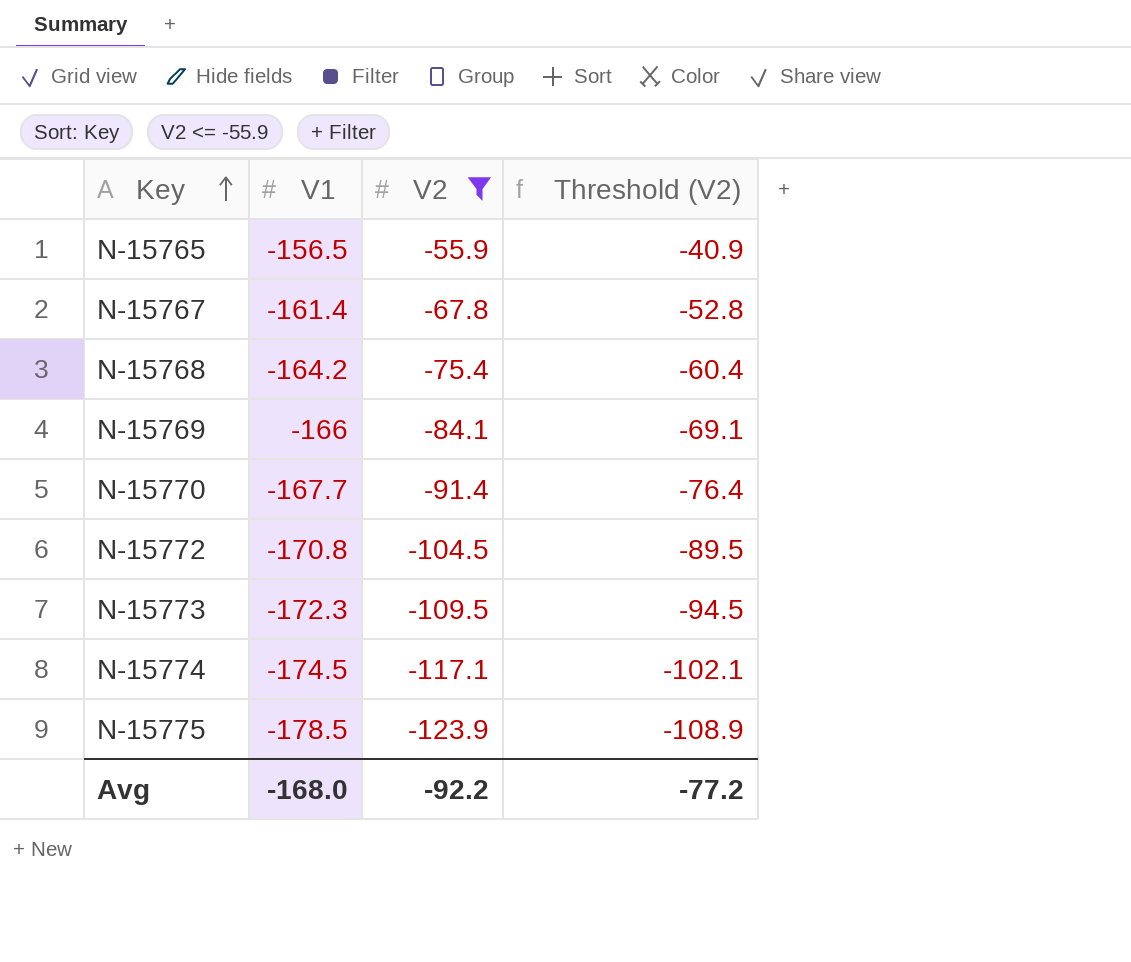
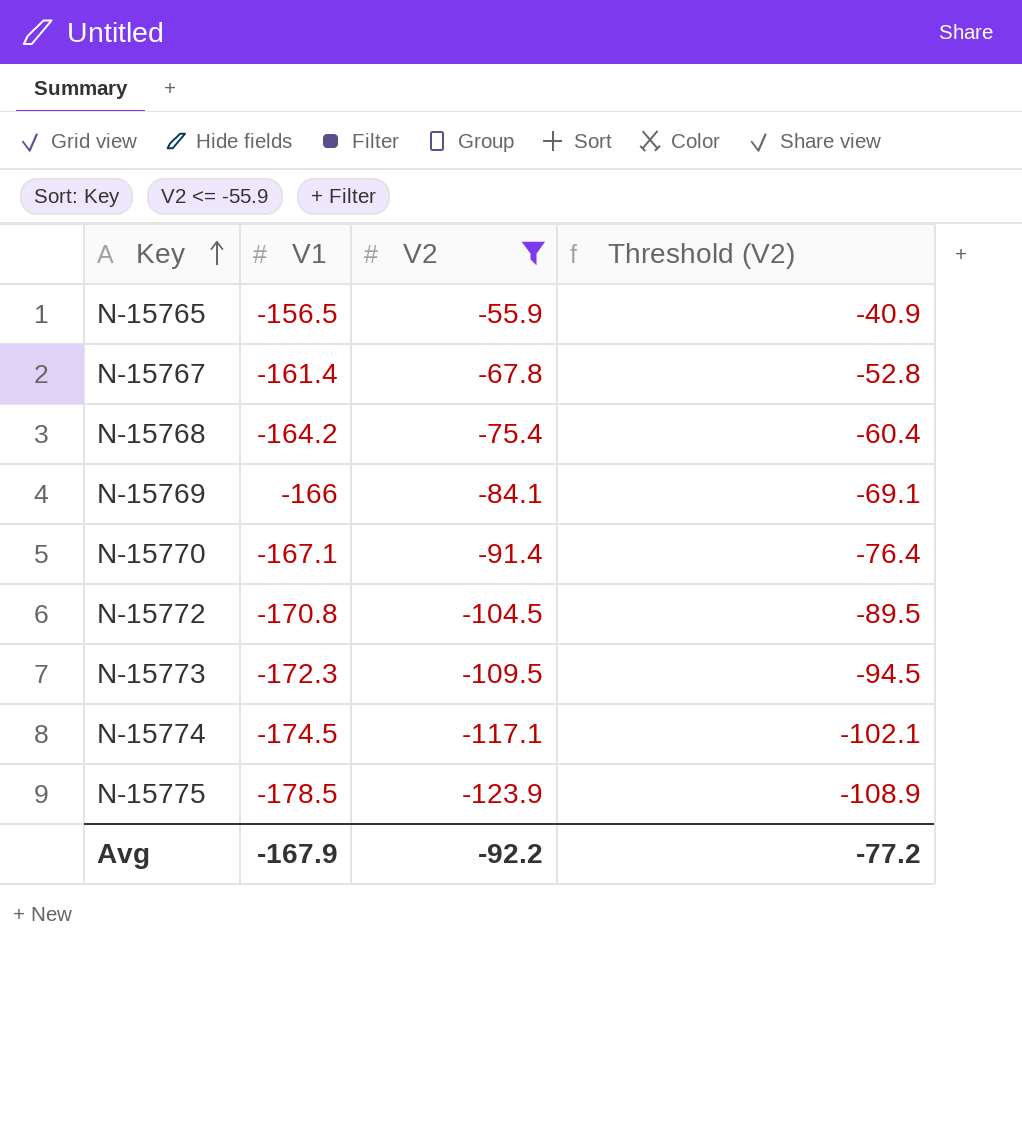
N-15770 | V1: -167.7 -> -167.1
Avg | V1: -168.0 -> -167.9

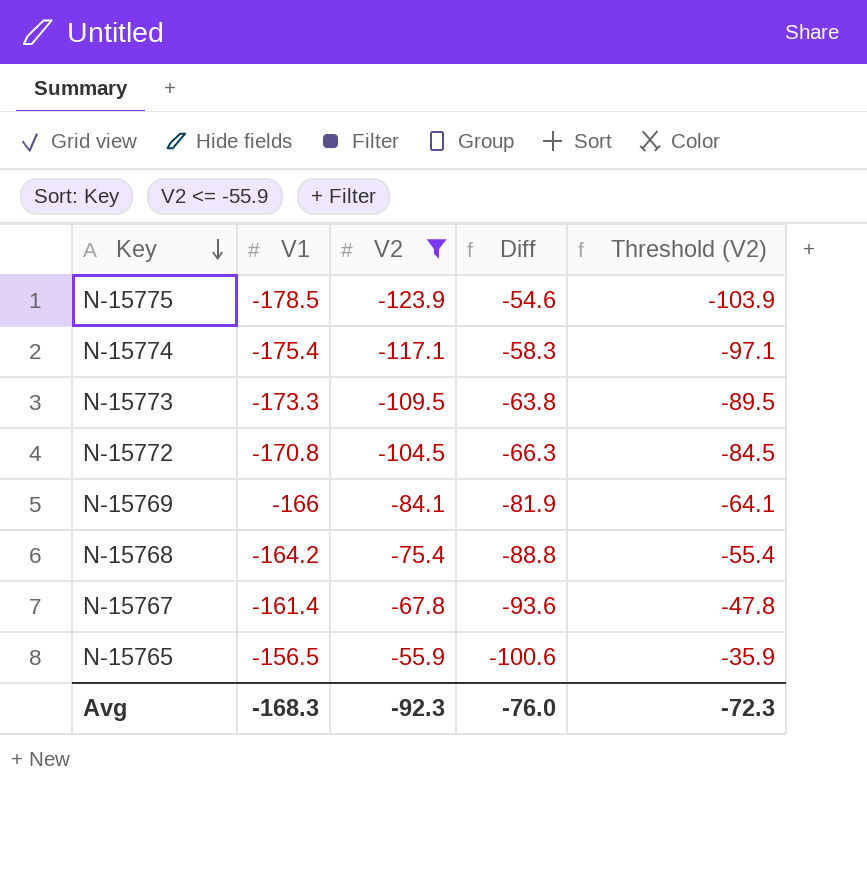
row order: Key ascending -> Key descending
column Diff | formula: none -> [V1] - [V2]
column Threshold (V2) | formula: [V2] + 15 -> [V2] + 20
row N-15770: -167.1 | -91.4 | -76.4 -> none
N-15774 | V1: -174.5 -> -175.4
N-15773 | V1: -172.3 -> -173.3
Avg | V1: -167.9 -> -168.3
Avg | V2: -92.2 -> -92.3
Avg | Threshold (V2): -77.2 -> -72.3

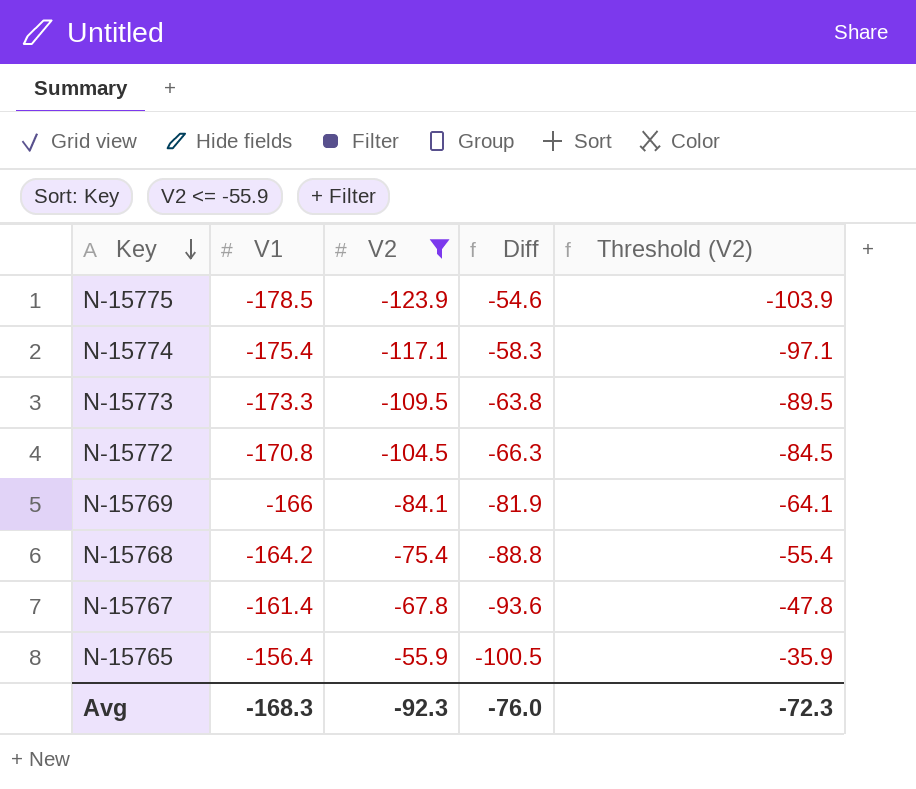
N-15765 | V1: -156.5 -> -156.4
N-15765 | Diff: -100.6 -> -100.5

